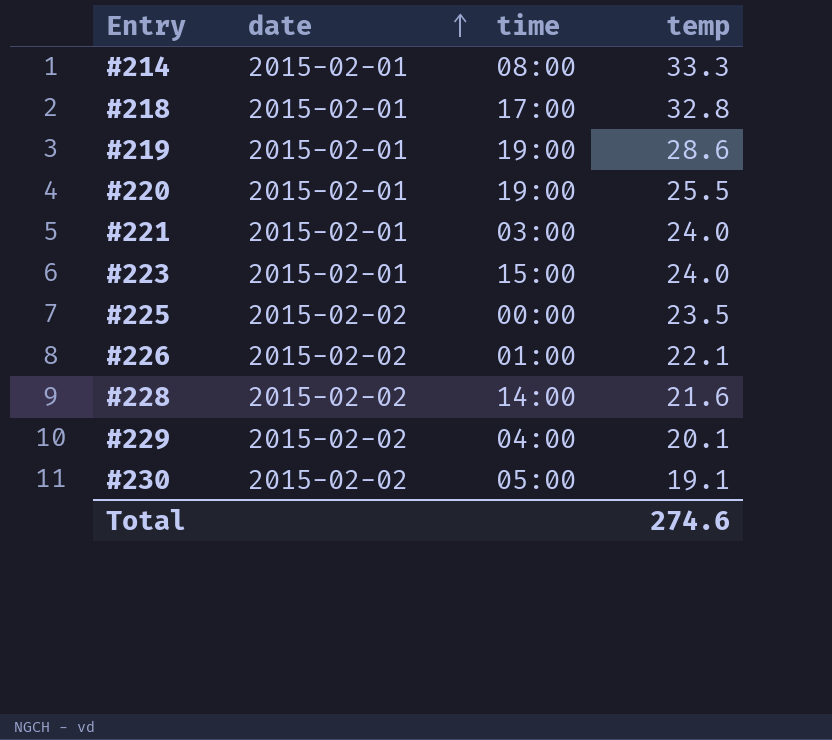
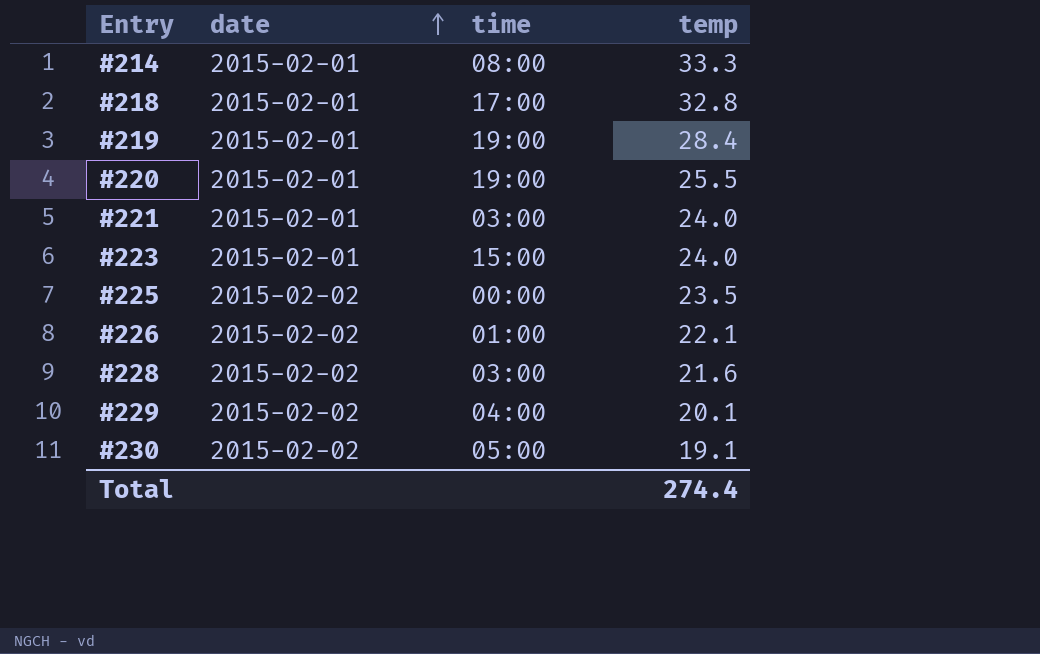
#219 | temp: 28.6 -> 28.4
#228 | time: 14:00 -> 03:00
Total | temp: 274.6 -> 274.4

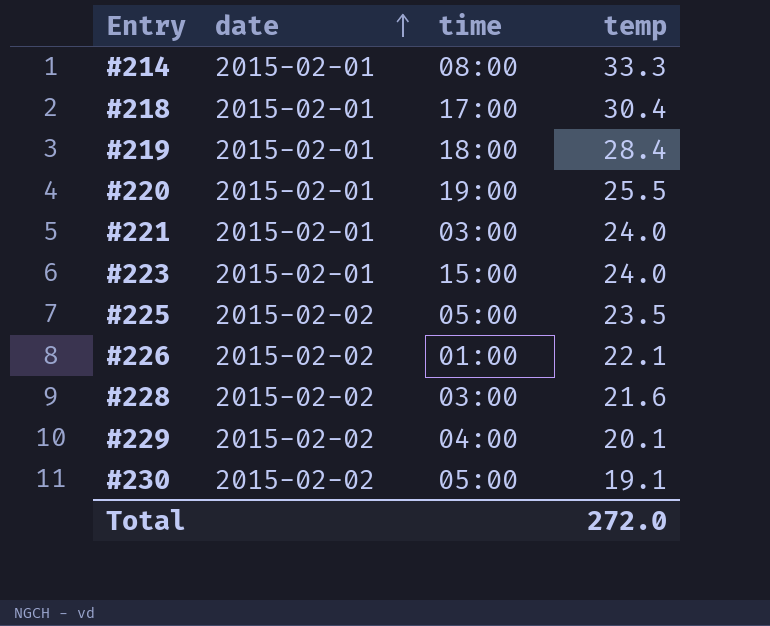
#218 | temp: 32.8 -> 30.4
#219 | time: 19:00 -> 18:00
#225 | time: 00:00 -> 05:00
Total | temp: 274.4 -> 272.0

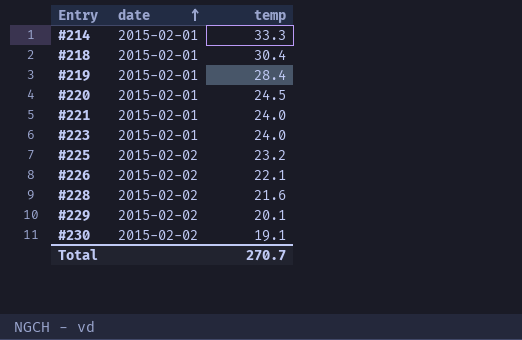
column time | position: 3 -> none
#220 | temp: 25.5 -> 24.5
#225 | temp: 23.5 -> 23.2
Total | temp: 272.0 -> 270.7

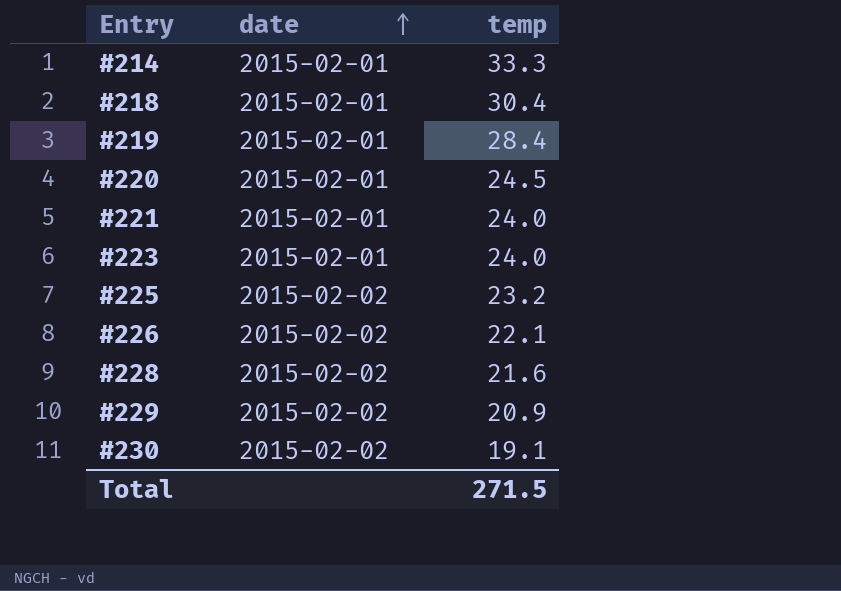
#229 | temp: 20.1 -> 20.9
Total | temp: 270.7 -> 271.5

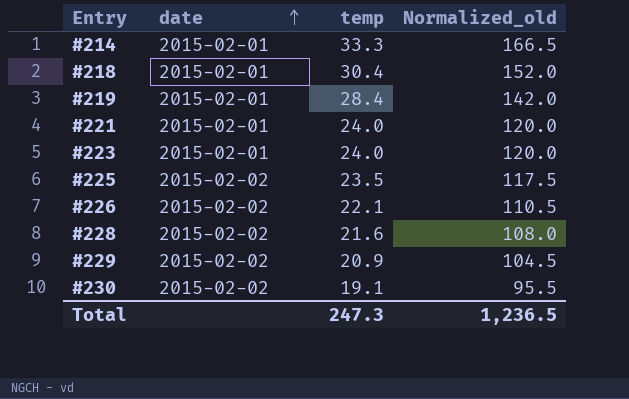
column Normalized_old | formula: none -> [temp] * 5
row #220: 2015-02-01 | 24.5 -> none
#225 | temp: 23.2 -> 23.5
Total | temp: 271.5 -> 247.3

